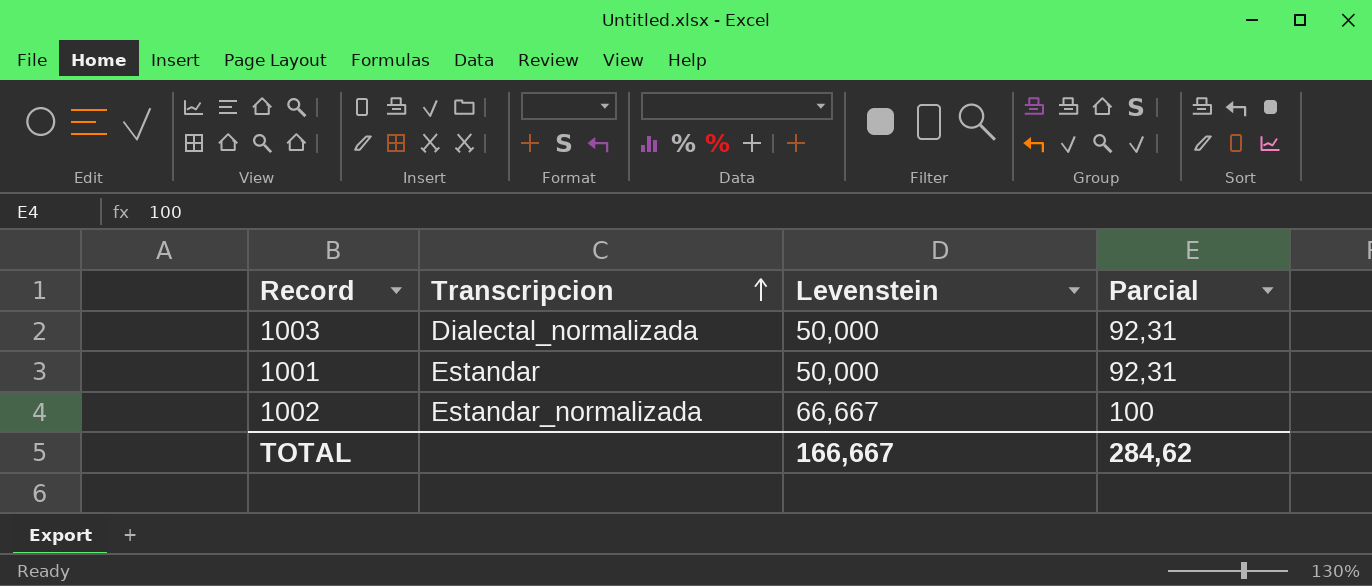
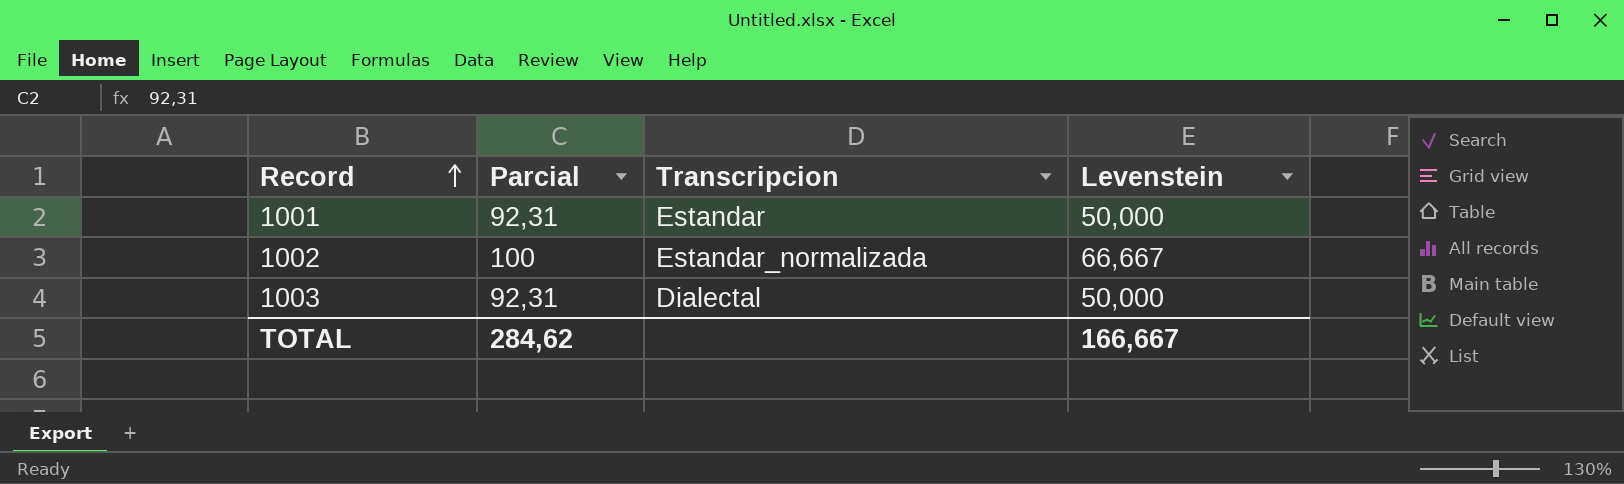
row order: Transcripcion ascending -> Record ascending
column Parcial | position: 4 -> 2
1003 | Transcripcion: Dialectal_normalizada -> Dialectal

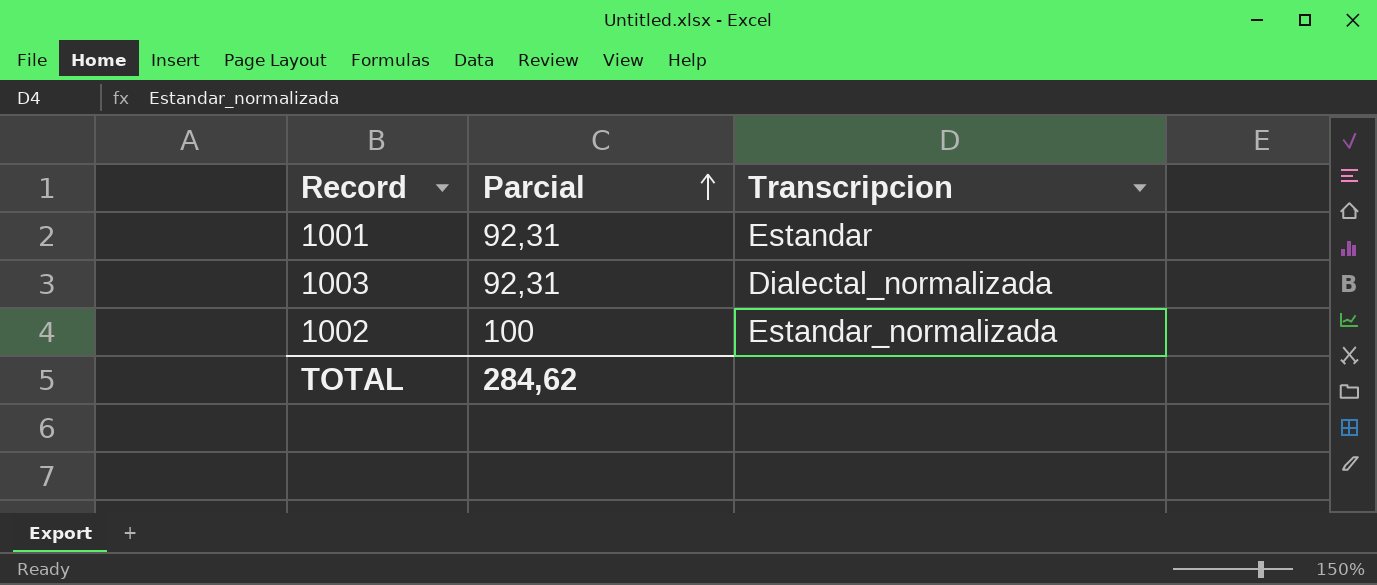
row order: Record ascending -> Parcial ascending
column Levenstein | position: 4 -> none
1003 | Transcripcion: Dialectal -> Dialectal_normalizada

